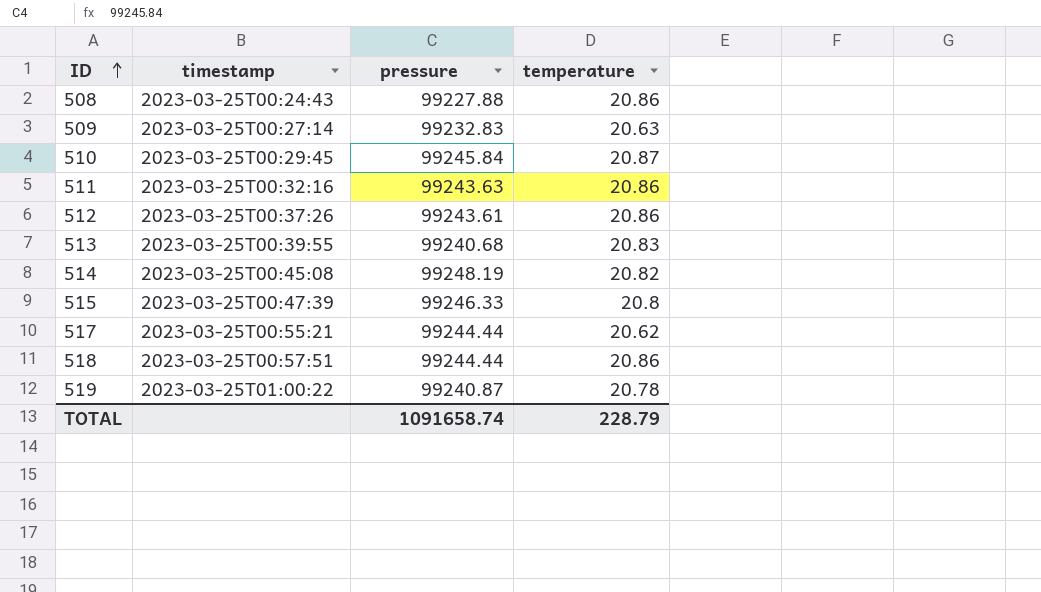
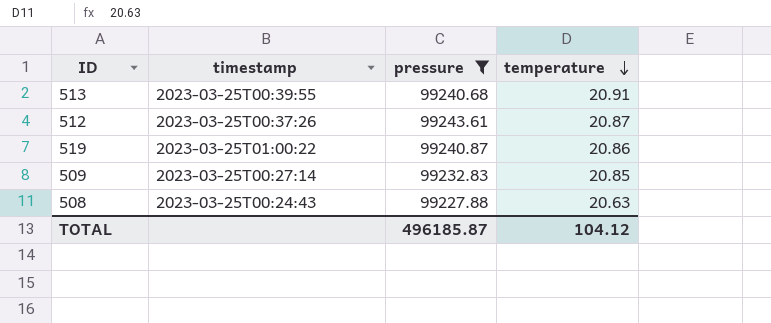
filter: none -> pressure <= 99243.61
row order: ID ascending -> temperature descending
513 | temperature: 20.83 -> 20.91
512 | temperature: 20.86 -> 20.87
519 | temperature: 20.78 -> 20.86
509 | temperature: 20.63 -> 20.85
508 | temperature: 20.86 -> 20.63
TOTAL | pressure: 1091658.74 -> 496185.87
TOTAL | temperature: 228.79 -> 104.12

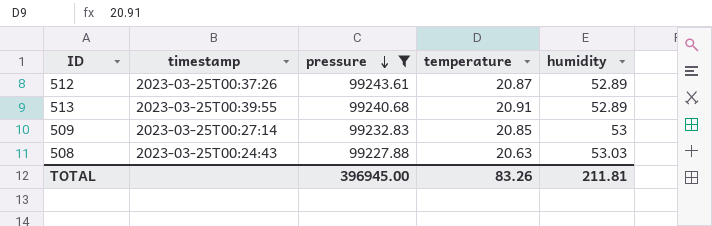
row order: temperature descending -> pressure descending
column humidity | position: none -> 5
row 519: 2023-03-25T01:00:22 | 99240.87 | 20.86 -> none
TOTAL | pressure: 496185.87 -> 396945.00
TOTAL | temperature: 104.12 -> 83.26

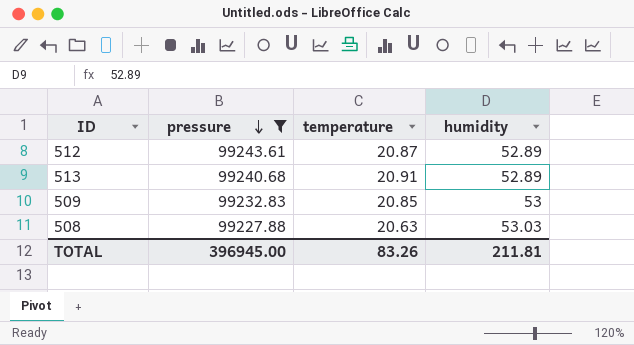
column timestamp | position: 2 -> none

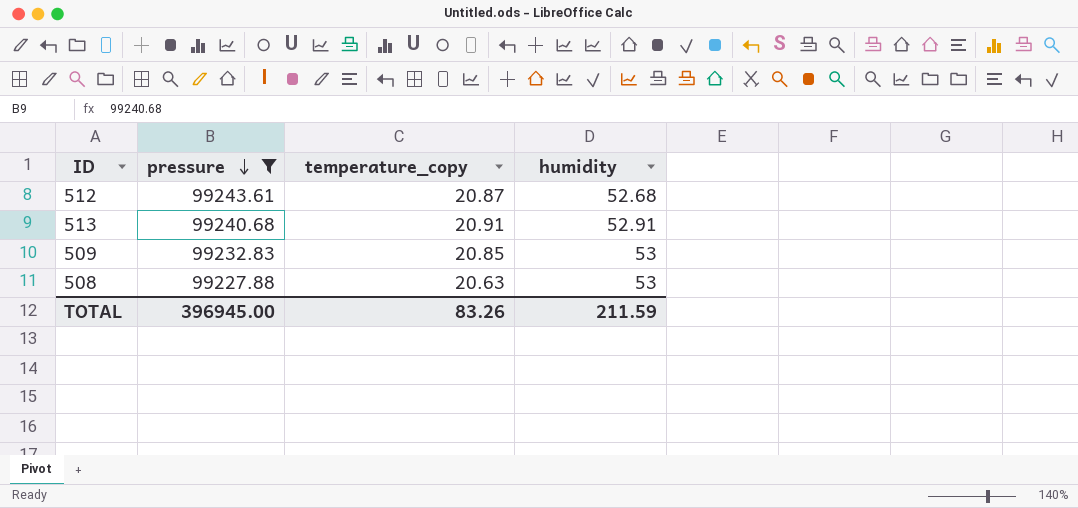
column name: temperature -> temperature_copy
512 | humidity: 52.89 -> 52.68
513 | humidity: 52.89 -> 52.91
508 | humidity: 53.03 -> 53
TOTAL | humidity: 211.81 -> 211.59

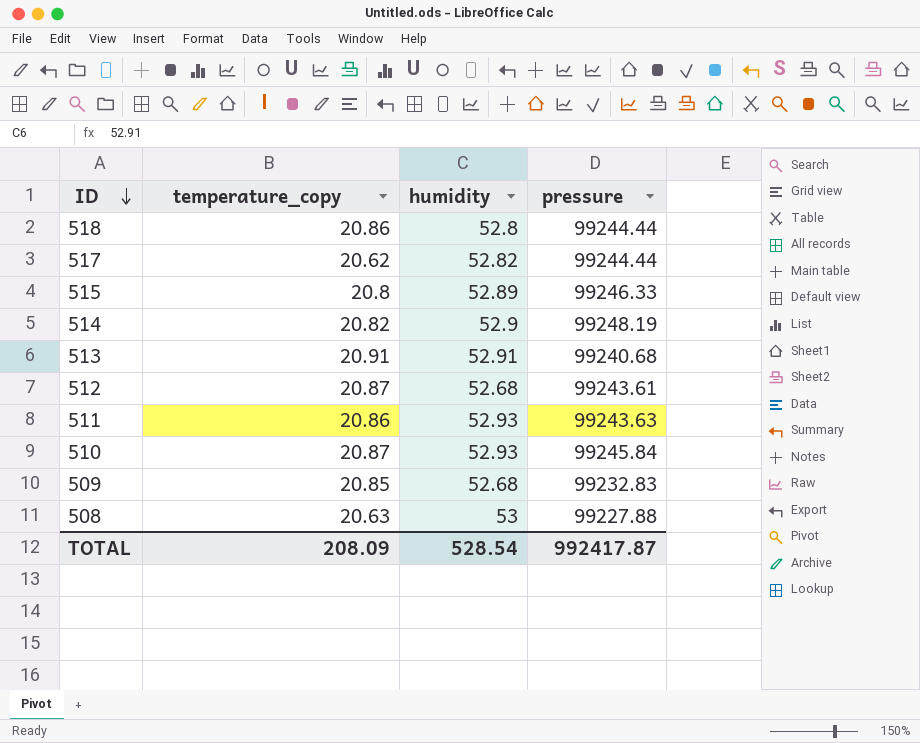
filter: pressure <= 99243.61 -> none
row order: pressure descending -> ID descending
column pressure | position: 2 -> 4
509 | humidity: 53 -> 52.68
TOTAL | temperature_copy: 83.26 -> 208.09
TOTAL | humidity: 211.59 -> 528.54
TOTAL | pressure: 396945.00 -> 992417.87

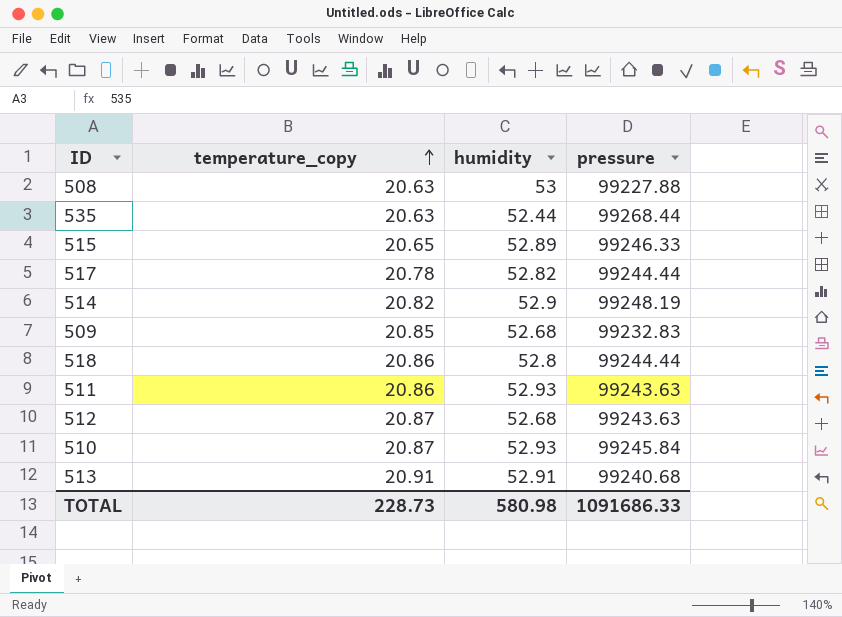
row order: ID descending -> temperature_copy ascending
row 535: none -> 20.63 | 52.44 | 99268.44
515 | temperature_copy: 20.8 -> 20.65
517 | temperature_copy: 20.62 -> 20.78
512 | pressure: 99243.61 -> 99243.63
TOTAL | temperature_copy: 208.09 -> 228.73
TOTAL | humidity: 528.54 -> 580.98
TOTAL | pressure: 992417.87 -> 1091686.33

